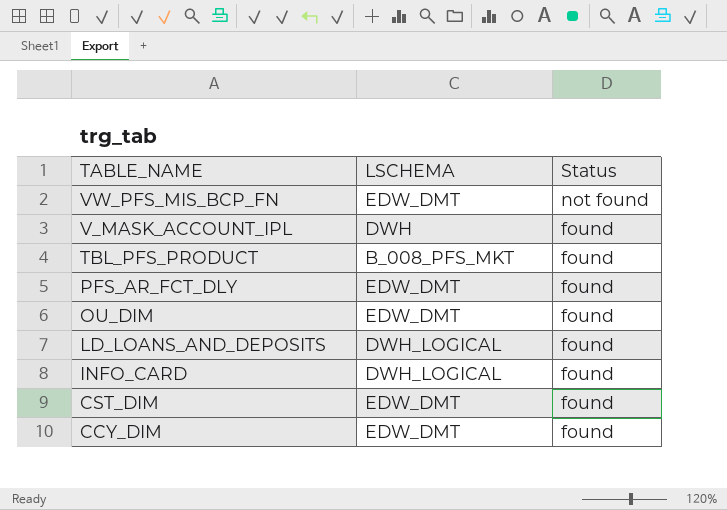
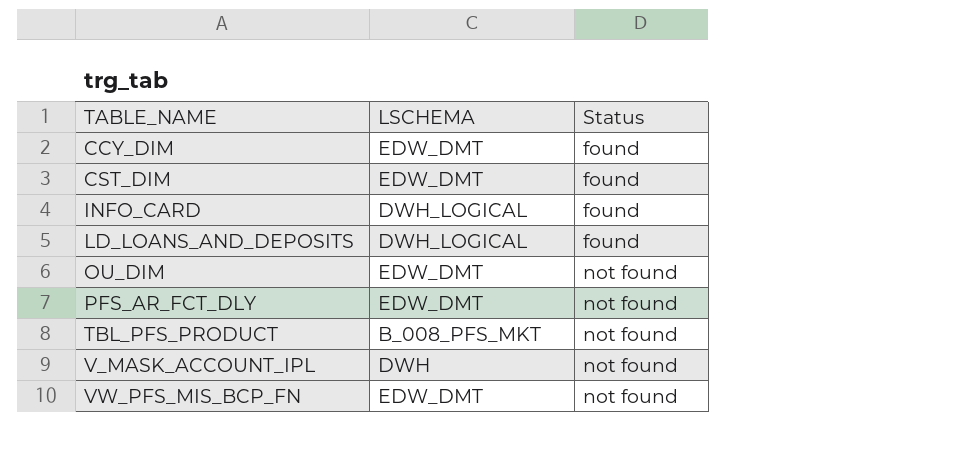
row order: TABLE_NAME descending -> TABLE_NAME ascending
OU_DIM | Status: found -> not found
PFS_AR_FCT_DLY | Status: found -> not found
TBL_PFS_PRODUCT | Status: found -> not found
V_MASK_ACCOUNT_IPL | Status: found -> not found

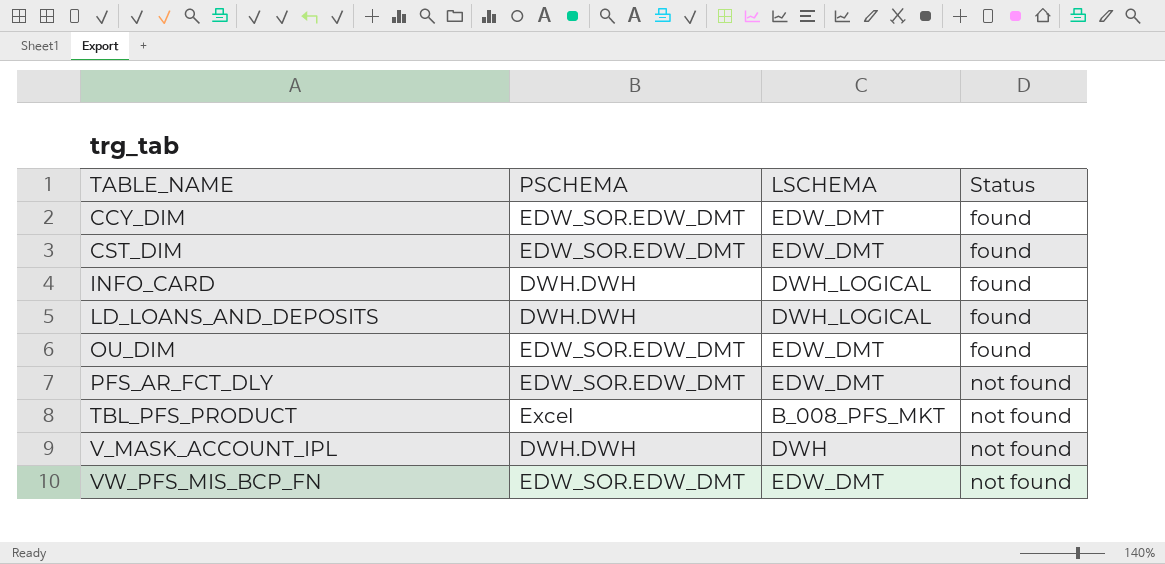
column PSCHEMA | position: none -> 2
OU_DIM | Status: not found -> found

